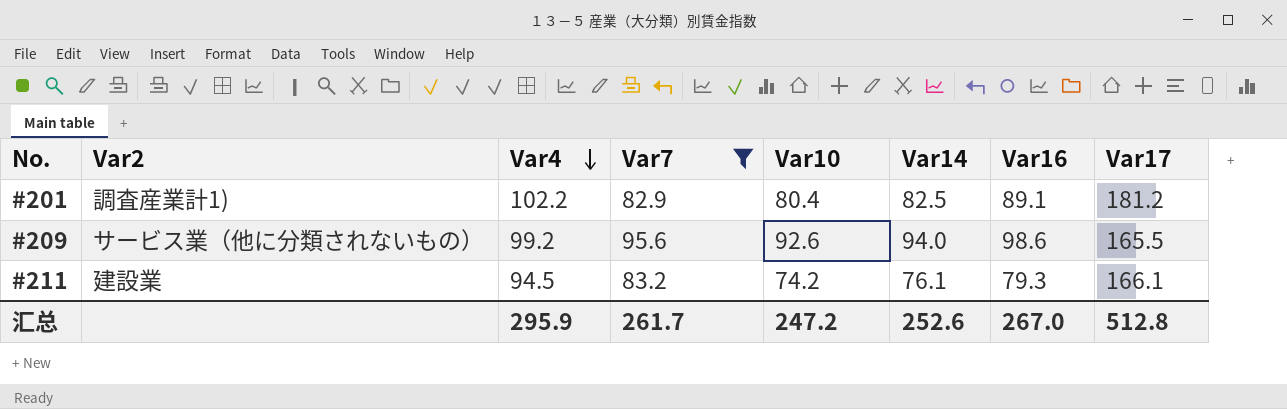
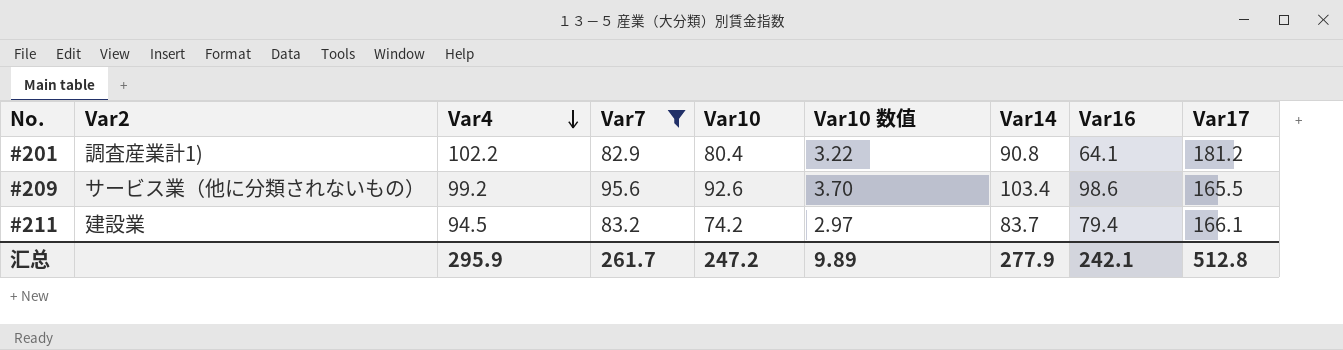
column Var10 数值 | formula: none -> [Var10] * 0.04
#201 | Var14: 82.5 -> 90.8
#201 | Var16: 89.1 -> 64.1
#209 | Var14: 94.0 -> 103.4
#211 | Var14: 76.1 -> 83.7
#211 | Var16: 79.3 -> 79.4
汇总 | Var14: 252.6 -> 277.9
汇总 | Var16: 267.0 -> 242.1

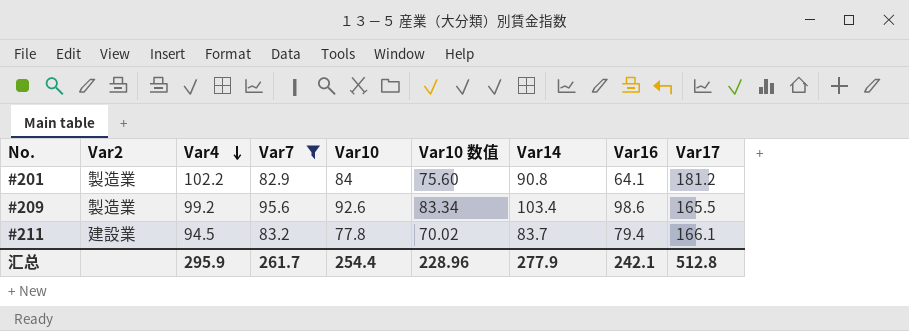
column Var10 数值 | formula: [Var10] * 0.04 -> [Var10] * 0.9
#201 | Var2: 調査産業計1) -> 製造業
#201 | Var10: 80.4 -> 84
#209 | Var2: サービス業（他に分類されないもの） -> 製造業
#211 | Var10: 74.2 -> 77.8
汇总 | Var10: 247.2 -> 254.4
汇总 | Var10 数值: 9.89 -> 228.96

